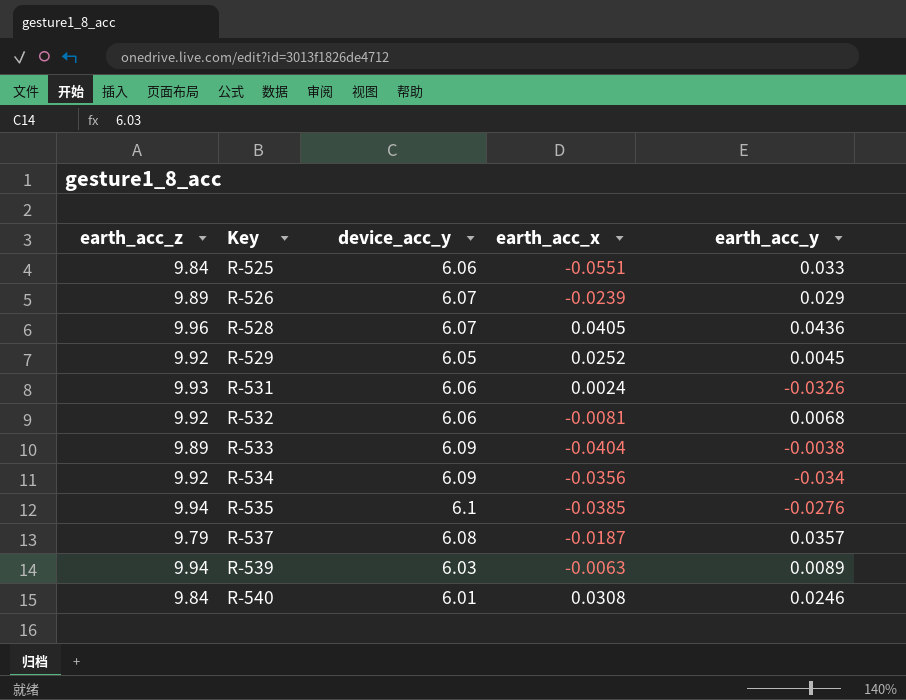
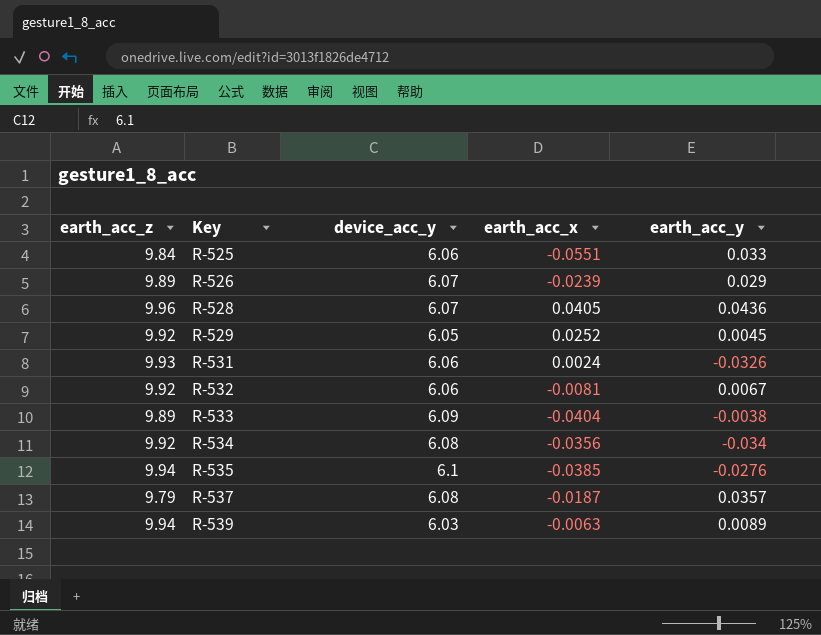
row R-540: 9.84 | 6.01 | 0.0308 | 0.0246 -> none
R-532 | earth_acc_y: 0.0068 -> 0.0067
R-534 | device_acc_y: 6.09 -> 6.08

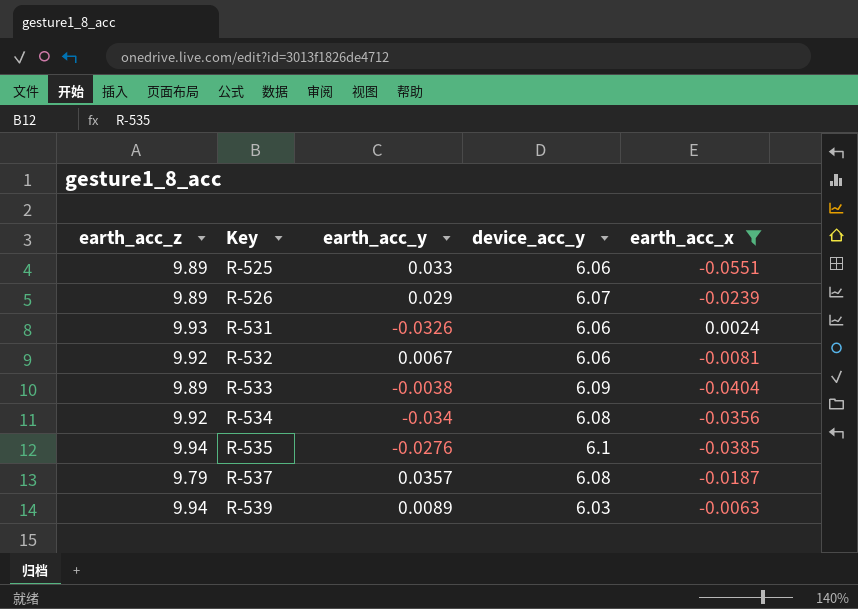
filter: none -> earth_acc_x <= 0.0024
column earth_acc_y | position: 5 -> 3
R-525 | earth_acc_z: 9.84 -> 9.89

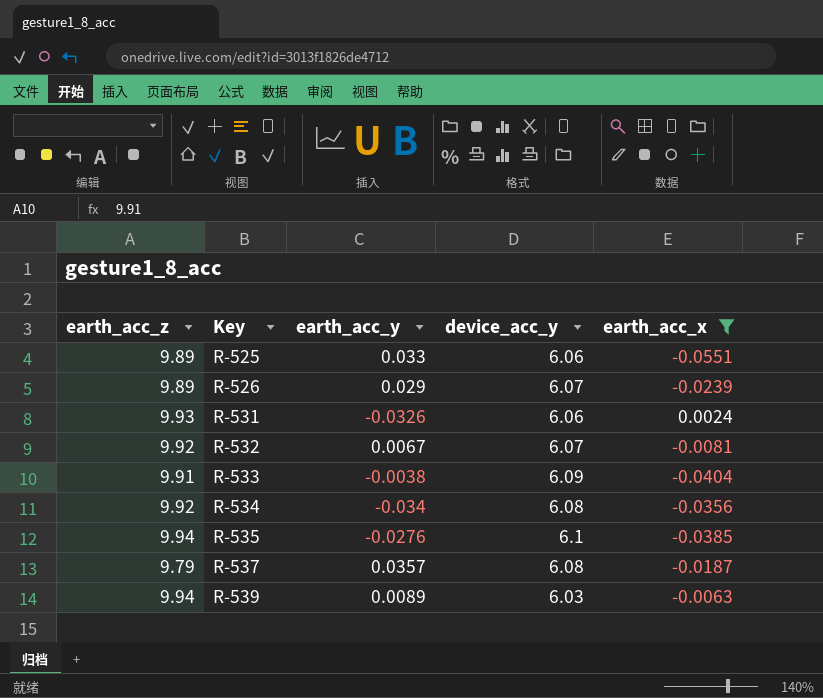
R-532 | device_acc_y: 6.06 -> 6.07
R-533 | earth_acc_z: 9.89 -> 9.91

